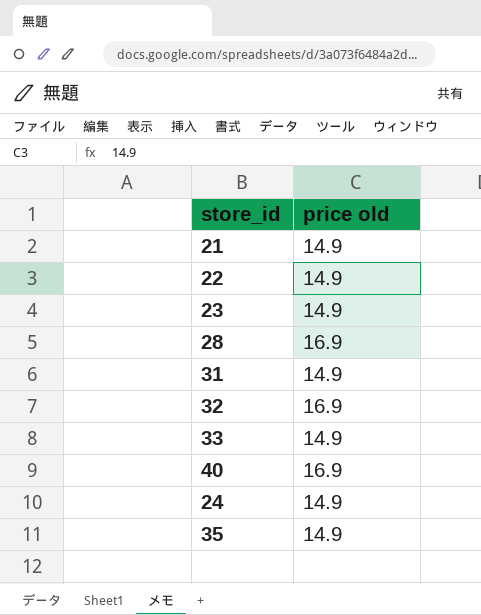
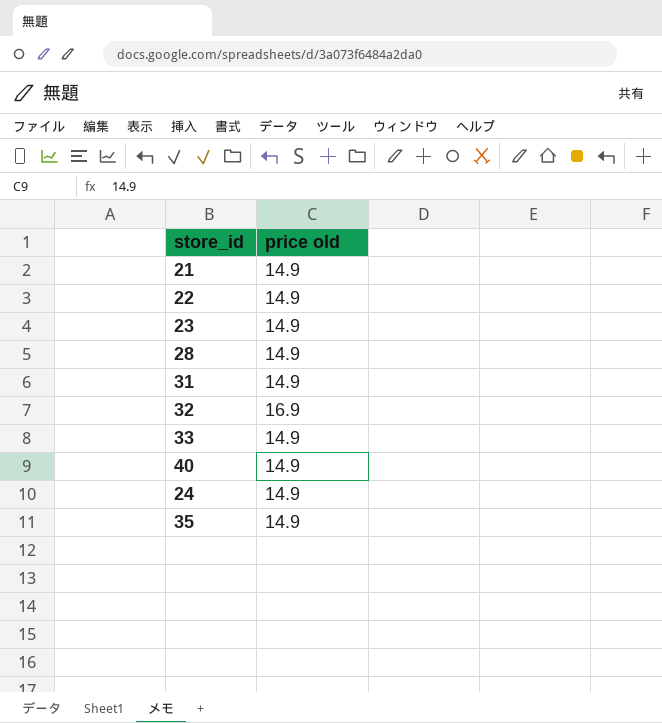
28 | price old: 16.9 -> 14.9
40 | price old: 16.9 -> 14.9

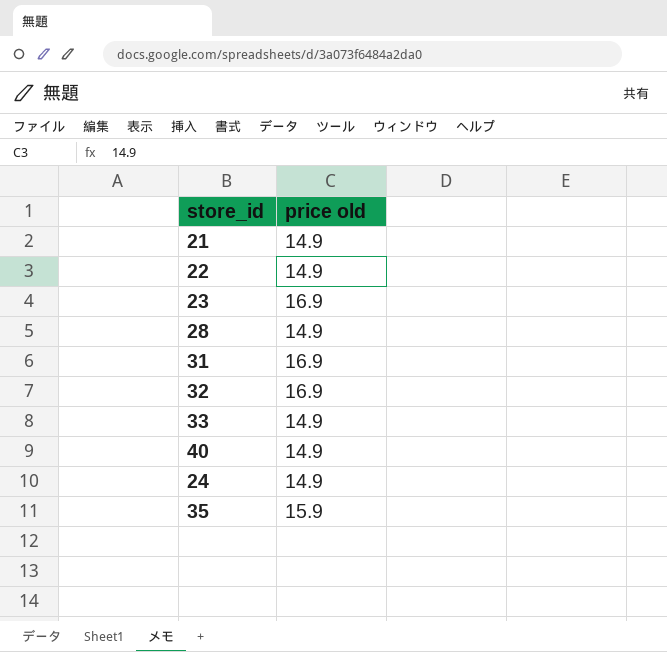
23 | price old: 14.9 -> 16.9
31 | price old: 14.9 -> 16.9
35 | price old: 14.9 -> 15.9

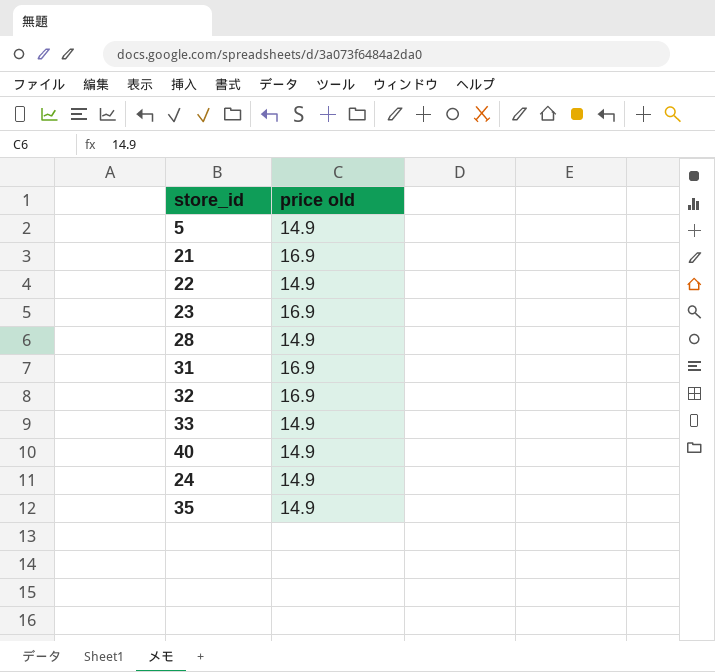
row 5: none -> 14.9
21 | price old: 14.9 -> 16.9
35 | price old: 15.9 -> 14.9

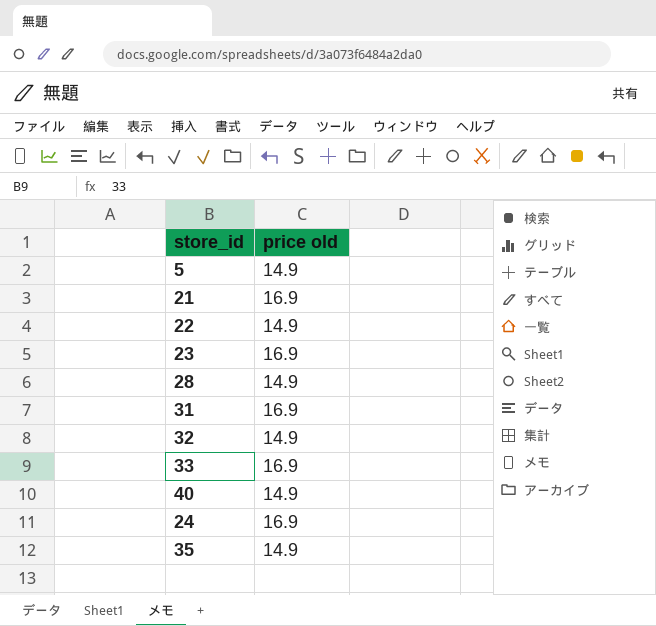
32 | price old: 16.9 -> 14.9
33 | price old: 14.9 -> 16.9
24 | price old: 14.9 -> 16.9

